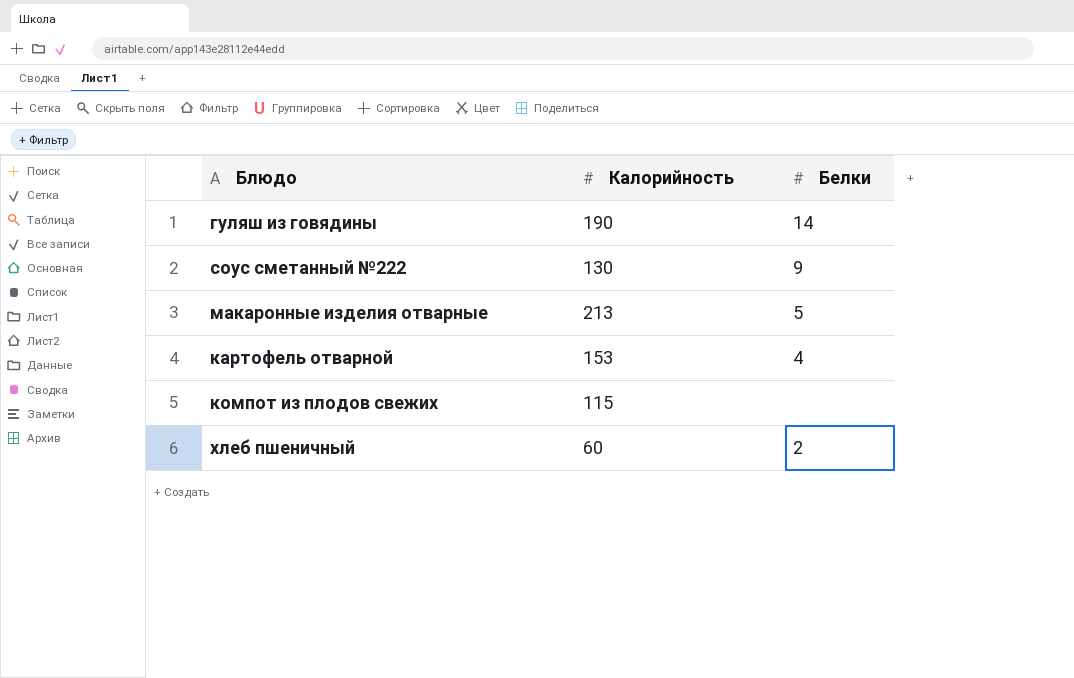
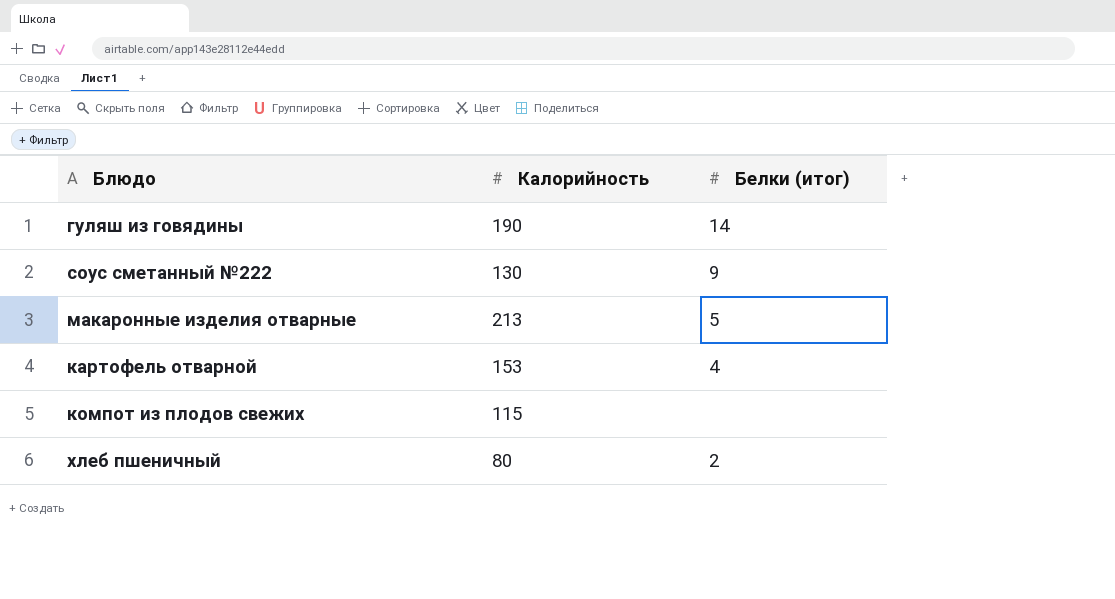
column name: Белки -> Белки (итог)
хлеб пшеничный | Калорийность: 60 -> 80

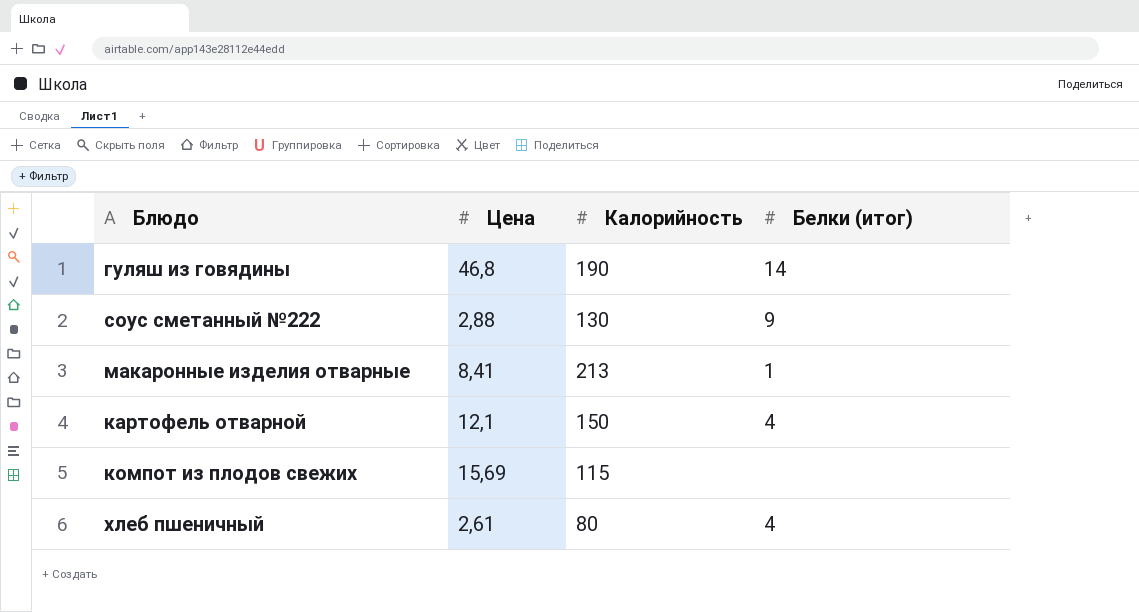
column Цена | position: none -> 2
макаронные изделия отварные | Белки (итог): 5 -> 1
картофель отварной | Калорийность: 153 -> 150
хлеб пшеничный | Белки (итог): 2 -> 4

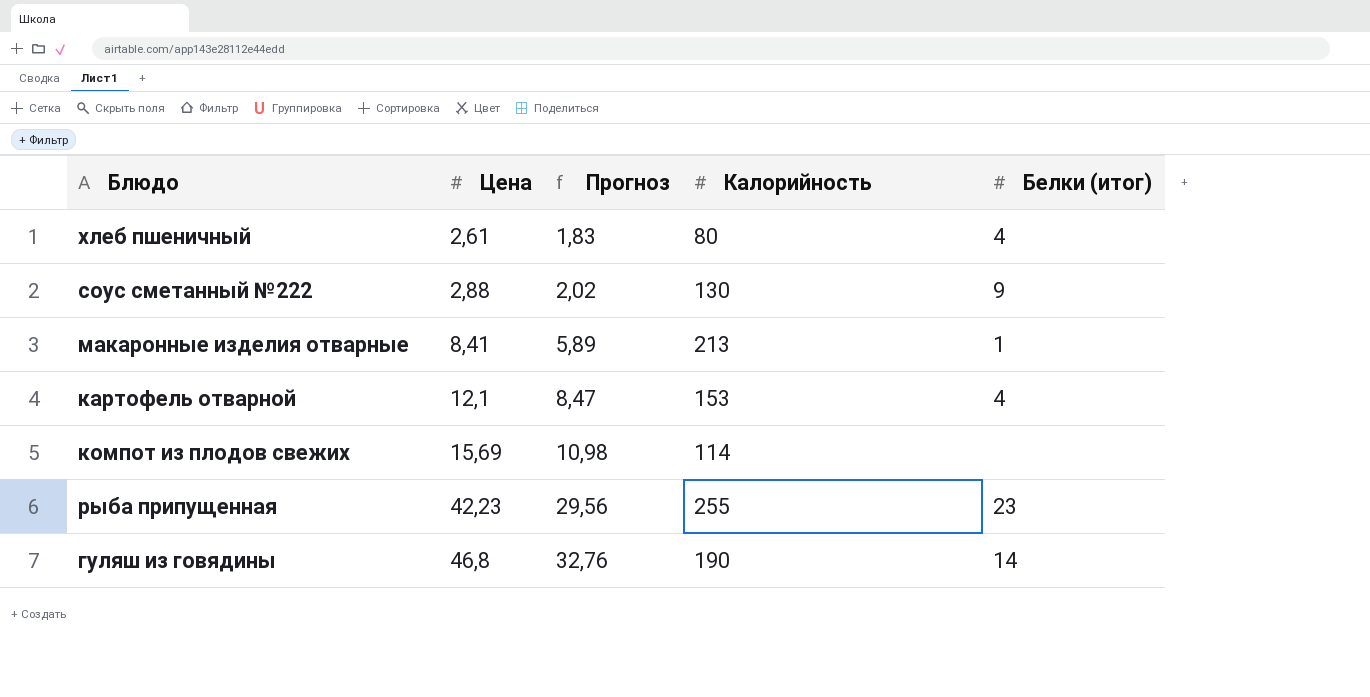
row order: none -> Цена ascending
column Прогноз | formula: none -> [Цена] * 0,7
картофель отварной | Калорийность: 150 -> 153
компот из плодов свежих | Калорийность: 115 -> 114
row рыба припущенная: none -> 42,23 | 29,56 | 255 | 23

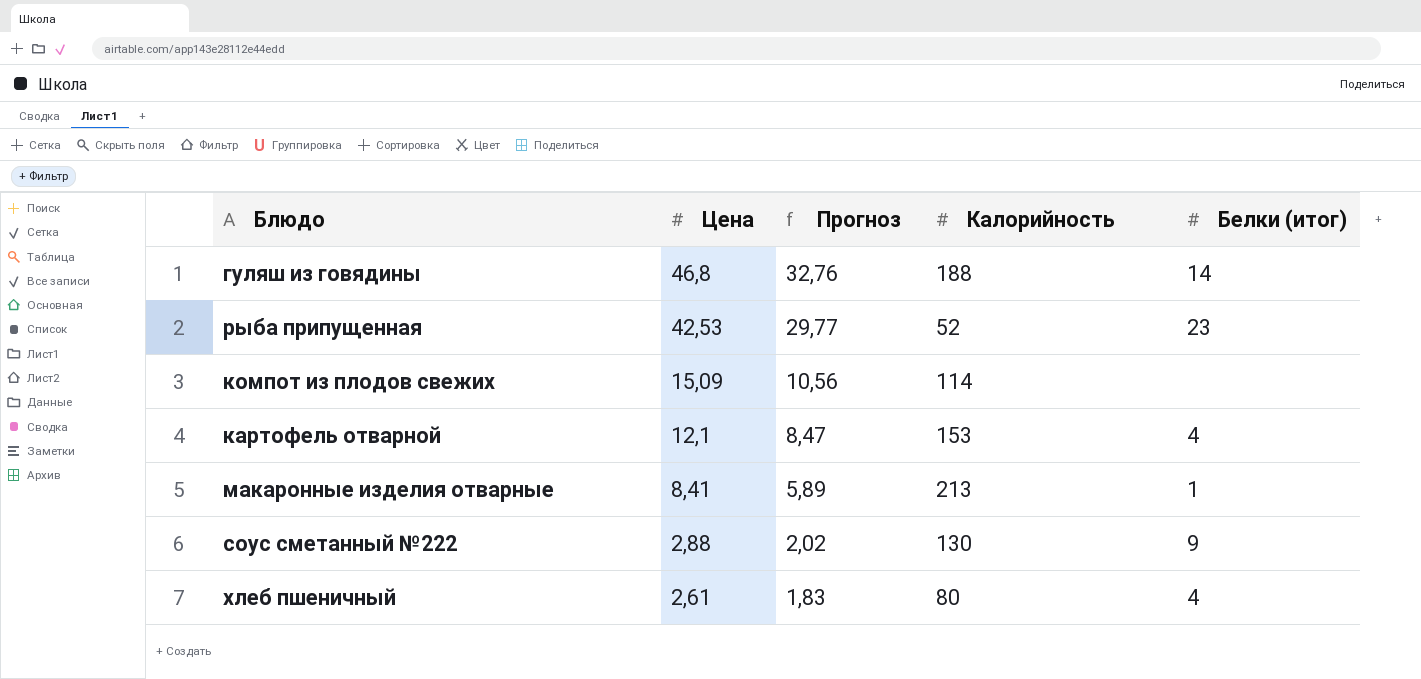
row order: Цена ascending -> Цена descending
гуляш из говядины | Калорийность: 190 -> 188
рыба припущенная | Цена: 42,23 -> 42,53
рыба припущенная | Прогноз: 29,56 -> 29,77
рыба припущенная | Калорийность: 255 -> 52
компот из плодов свежих | Цена: 15,69 -> 15,09
компот из плодов свежих | Прогноз: 10,98 -> 10,56

